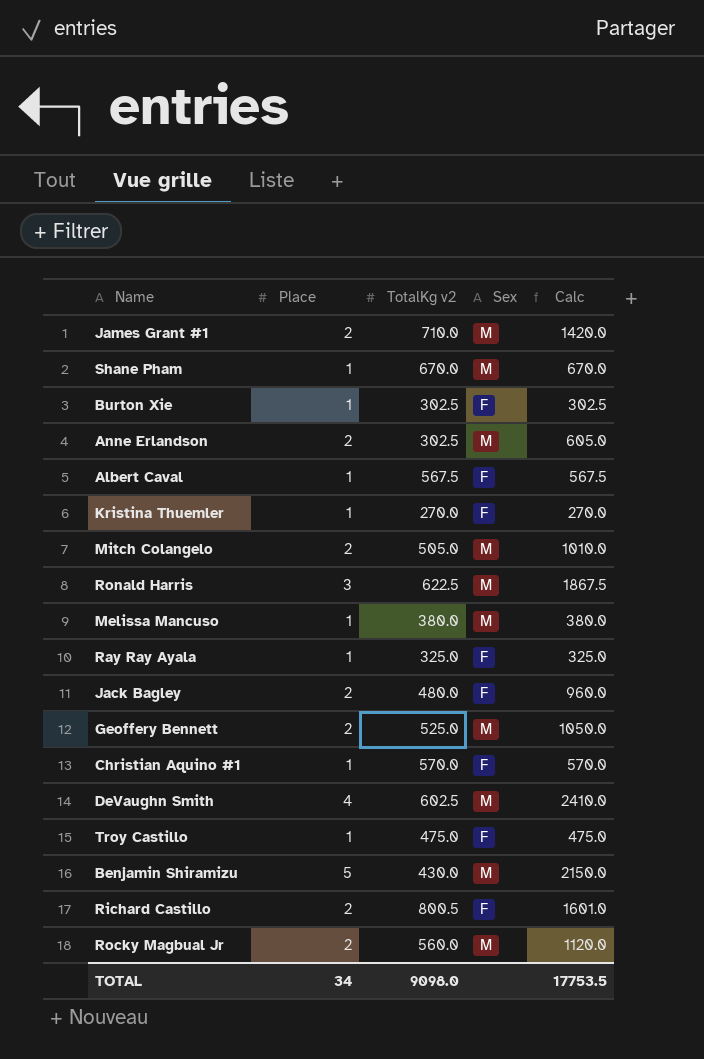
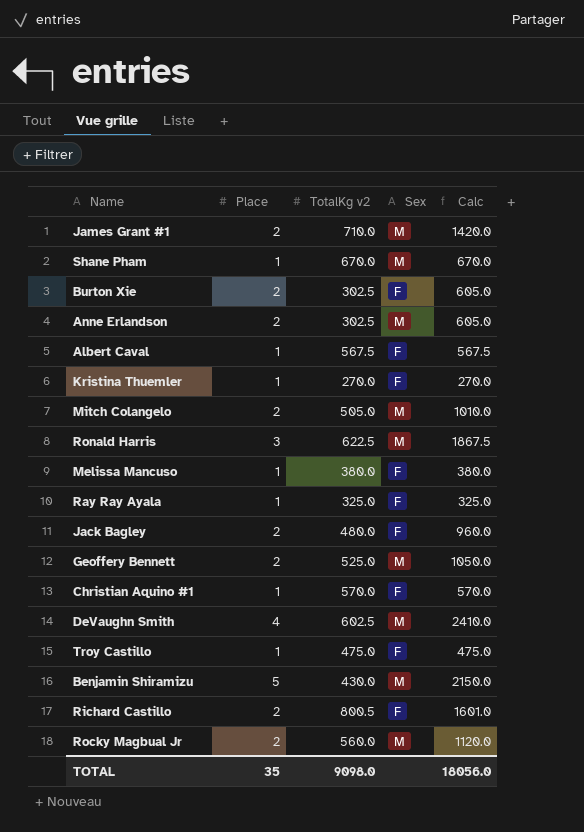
Burton Xie | Place: 1 -> 2
Burton Xie | Calc: 302.5 -> 605.0
Melissa Mancuso | Sex: M -> F
TOTAL | Place: 34 -> 35
TOTAL | Calc: 17753.5 -> 18056.0

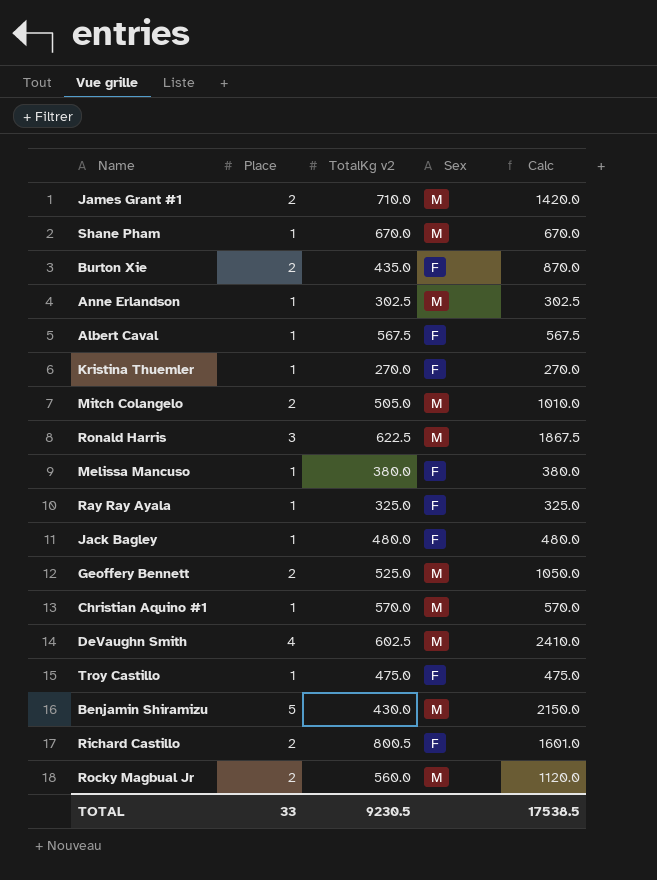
Burton Xie | TotalKg v2: 302.5 -> 435.0
Burton Xie | Calc: 605.0 -> 870.0
Anne Erlandson | Place: 2 -> 1
Anne Erlandson | Calc: 605.0 -> 302.5
Jack Bagley | Place: 2 -> 1
Jack Bagley | Calc: 960.0 -> 480.0
Christian Aquino #1 | Sex: F -> M
TOTAL | Place: 35 -> 33
TOTAL | TotalKg v2: 9098.0 -> 9230.5
TOTAL | Calc: 18056.0 -> 17538.5

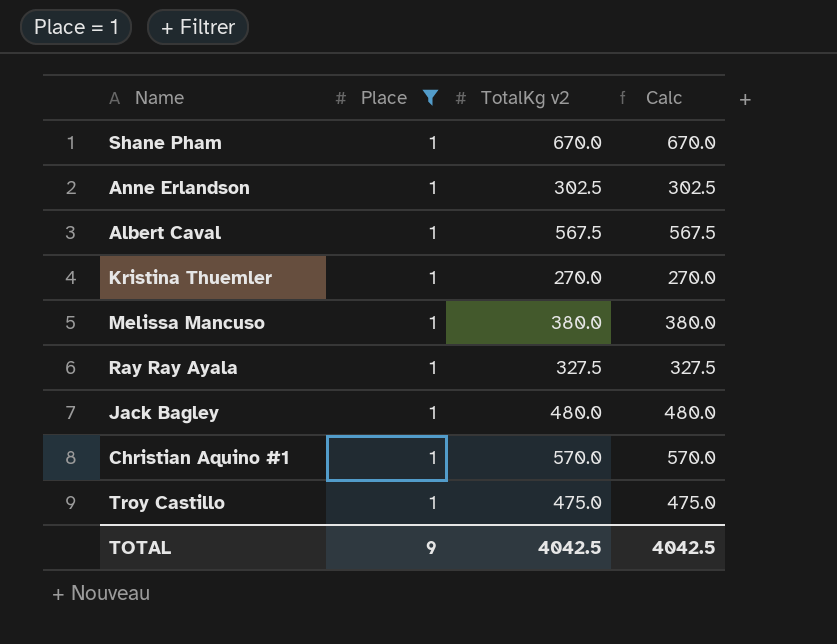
filter: none -> Place = 1
column Sex | position: 4 -> none
Ray Ray Ayala | TotalKg v2: 325.0 -> 327.5
Ray Ray Ayala | Calc: 325.0 -> 327.5
TOTAL | Place: 33 -> 9
TOTAL | TotalKg v2: 9230.5 -> 4042.5
TOTAL | Calc: 17538.5 -> 4042.5

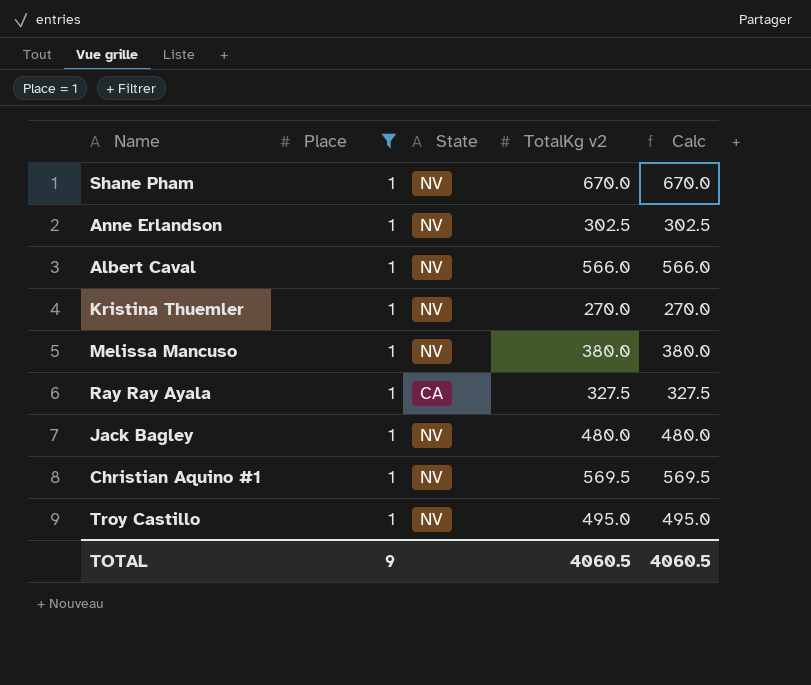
column State | position: none -> 3
Albert Caval | TotalKg v2: 567.5 -> 566.0
Albert Caval | Calc: 567.5 -> 566.0
Christian Aquino #1 | TotalKg v2: 570.0 -> 569.5
Christian Aquino #1 | Calc: 570.0 -> 569.5
Troy Castillo | TotalKg v2: 475.0 -> 495.0
Troy Castillo | Calc: 475.0 -> 495.0
TOTAL | TotalKg v2: 4042.5 -> 4060.5
TOTAL | Calc: 4042.5 -> 4060.5

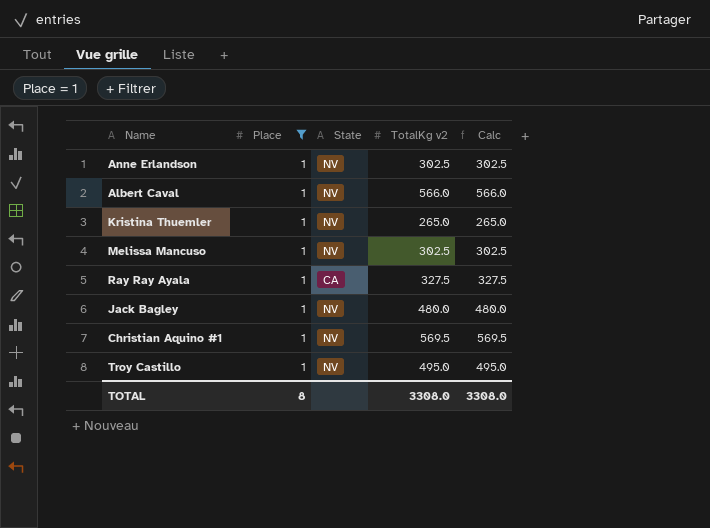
row Shane Pham: 1 | NV | 670.0 | 670.0 -> none
Kristina Thuemler | TotalKg v2: 270.0 -> 265.0
Kristina Thuemler | Calc: 270.0 -> 265.0
Melissa Mancuso | TotalKg v2: 380.0 -> 302.5
Melissa Mancuso | Calc: 380.0 -> 302.5
TOTAL | Place: 9 -> 8
TOTAL | TotalKg v2: 4060.5 -> 3308.0
TOTAL | Calc: 4060.5 -> 3308.0

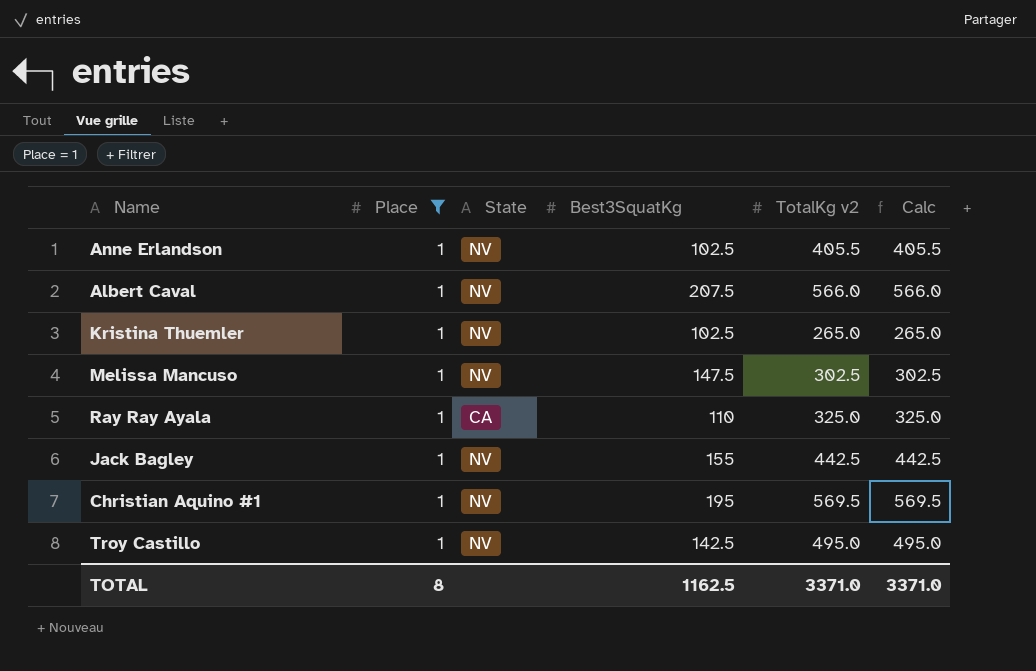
column Best3SquatKg | position: none -> 4
Anne Erlandson | TotalKg v2: 302.5 -> 405.5
Anne Erlandson | Calc: 302.5 -> 405.5
Ray Ray Ayala | TotalKg v2: 327.5 -> 325.0
Ray Ray Ayala | Calc: 327.5 -> 325.0
Jack Bagley | TotalKg v2: 480.0 -> 442.5
Jack Bagley | Calc: 480.0 -> 442.5
TOTAL | TotalKg v2: 3308.0 -> 3371.0
TOTAL | Calc: 3308.0 -> 3371.0

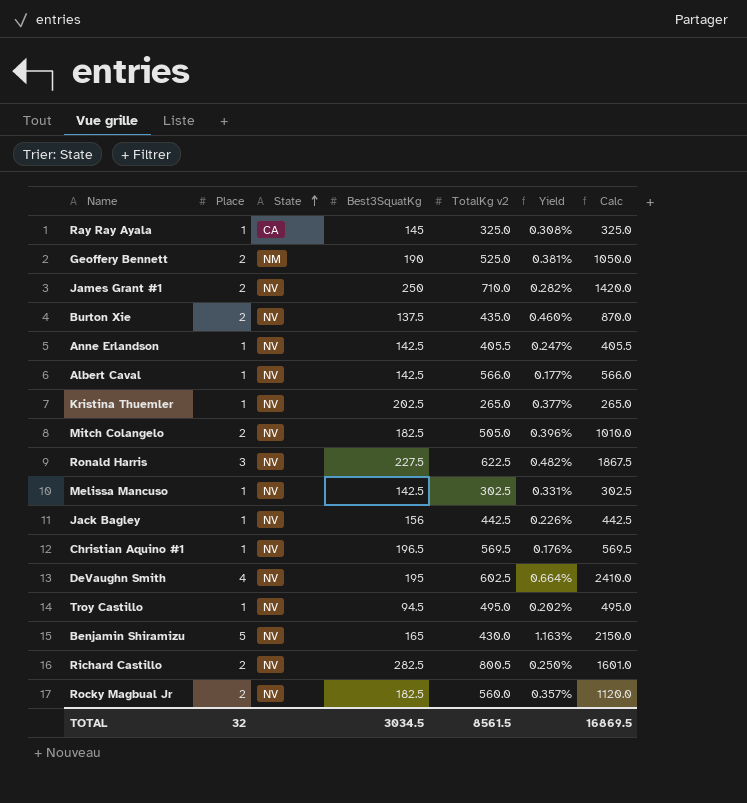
filter: Place = 1 -> none
row order: none -> State ascending
column Yield | formula: none -> [Place] / [TotalKg v2]
Ray Ray Ayala | Best3SquatKg: 110 -> 145
Anne Erlandson | Best3SquatKg: 102.5 -> 142.5
Albert Caval | Best3SquatKg: 207.5 -> 142.5
Kristina Thuemler | Best3SquatKg: 102.5 -> 202.5
Melissa Mancuso | Best3SquatKg: 147.5 -> 142.5
Jack Bagley | Best3SquatKg: 155 -> 156
Christian Aquino #1 | Best3SquatKg: 195 -> 196.5
Troy Castillo | Best3SquatKg: 142.5 -> 94.5
TOTAL | Place: 8 -> 32
TOTAL | Best3SquatKg: 1162.5 -> 3034.5
TOTAL | TotalKg v2: 3371.0 -> 8561.5
TOTAL | Calc: 3371.0 -> 16869.5

